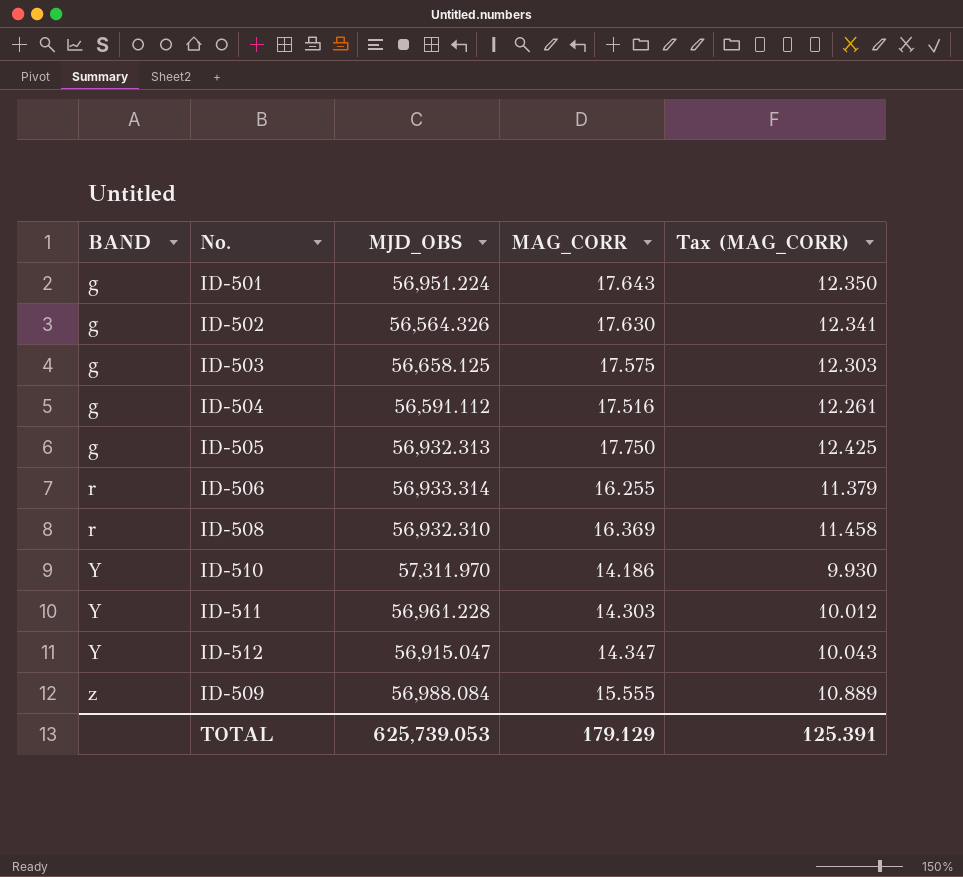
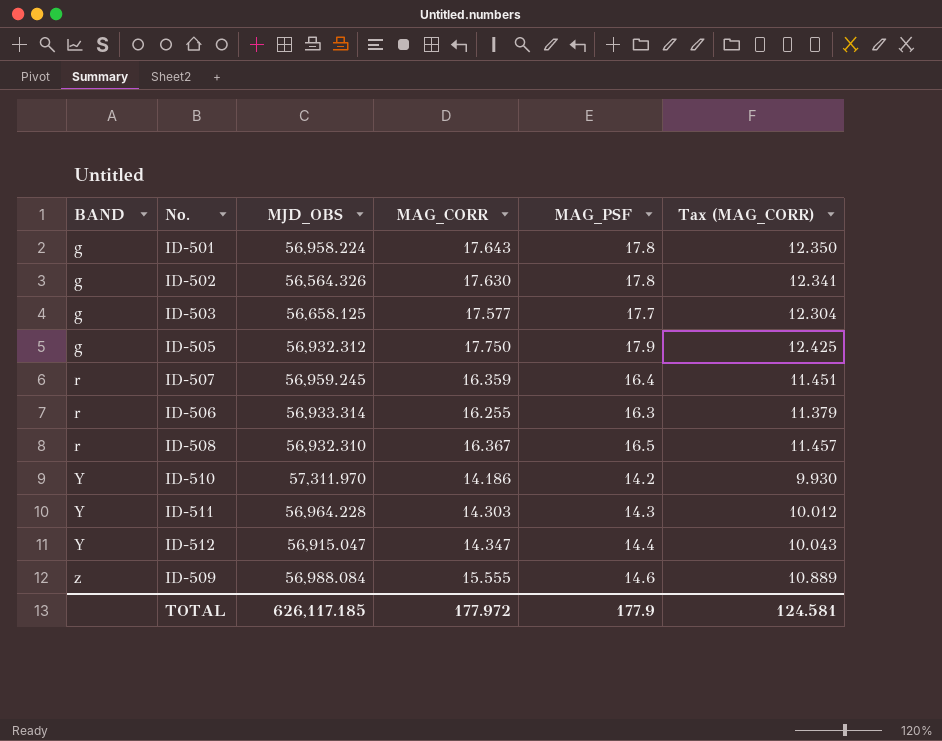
column MAG_PSF | position: none -> 5
row ID-504: g | 56,591.112 | 17.516 | 12.261 -> none
ID-501 | MJD_OBS: 56,951.224 -> 56,958.224
ID-503 | MAG_CORR: 17.575 -> 17.577
ID-503 | Tax (MAG_CORR): 12.303 -> 12.304
ID-505 | MJD_OBS: 56,932.313 -> 56,932.312
row ID-507: none -> r | 56,959.245 | 16.359 | 16.4 | 11.451
ID-508 | MAG_CORR: 16.369 -> 16.367
ID-508 | Tax (MAG_CORR): 11.458 -> 11.457
ID-511 | MJD_OBS: 56,961.228 -> 56,964.228
TOTAL | MJD_OBS: 625,739.053 -> 626,117.185
TOTAL | MAG_CORR: 179.129 -> 177.972
TOTAL | Tax (MAG_CORR): 125.391 -> 124.581

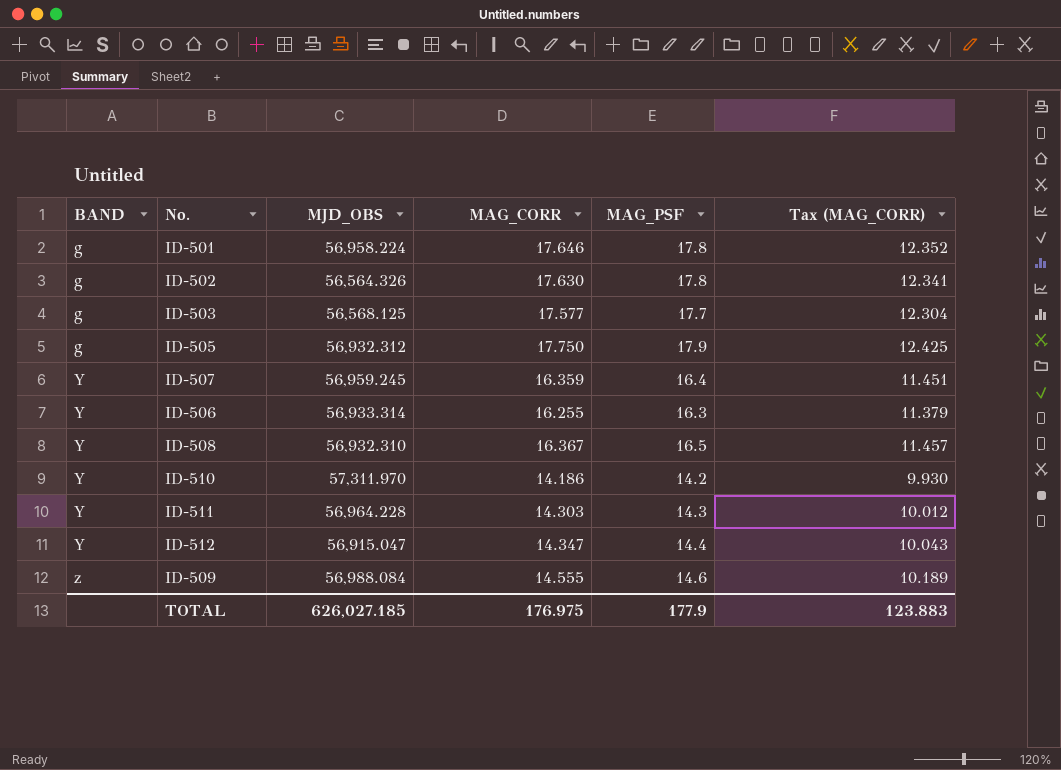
ID-501 | MAG_CORR: 17.643 -> 17.646
ID-501 | Tax (MAG_CORR): 12.350 -> 12.352
ID-503 | MJD_OBS: 56,658.125 -> 56,568.125
ID-507 | BAND: r -> Y
ID-506 | BAND: r -> Y
ID-508 | BAND: r -> Y
ID-509 | MAG_CORR: 15.555 -> 14.555
ID-509 | Tax (MAG_CORR): 10.889 -> 10.189
TOTAL | MJD_OBS: 626,117.185 -> 626,027.185
TOTAL | MAG_CORR: 177.972 -> 176.975
TOTAL | Tax (MAG_CORR): 124.581 -> 123.883

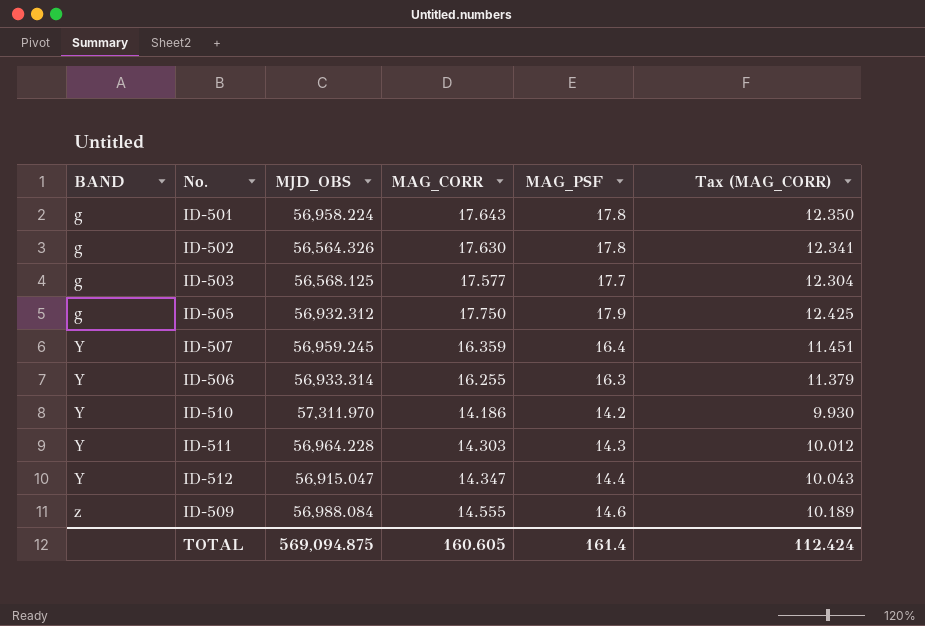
row ID-508: Y | 56,932.310 | 16.367 | 16.5 | 11.457 -> none
ID-501 | MAG_CORR: 17.646 -> 17.643
ID-501 | Tax (MAG_CORR): 12.352 -> 12.350
TOTAL | MJD_OBS: 626,027.185 -> 569,094.875
TOTAL | MAG_CORR: 176.975 -> 160.605
TOTAL | MAG_PSF: 177.9 -> 161.4
TOTAL | Tax (MAG_CORR): 123.883 -> 112.424

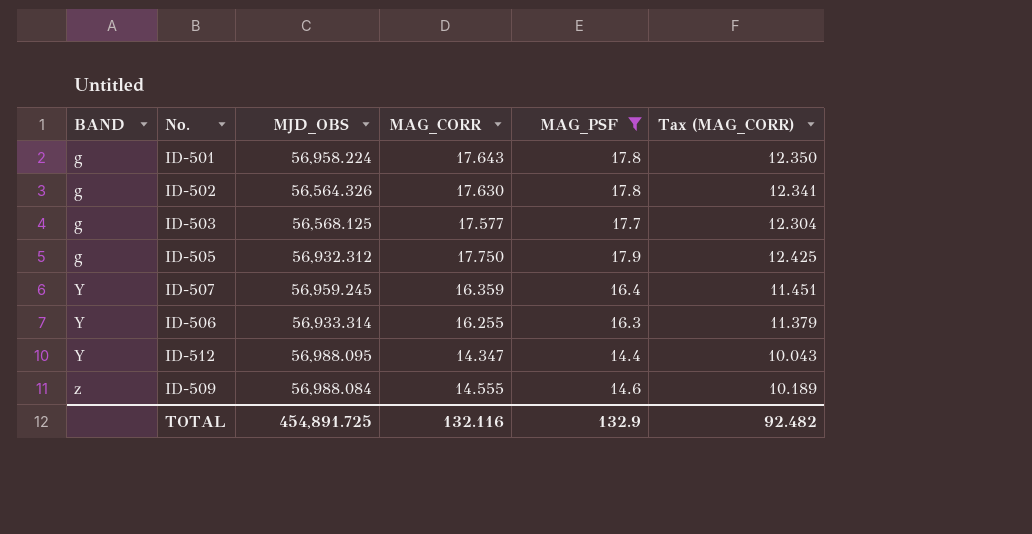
filter: none -> MAG_PSF >= 14.4
ID-512 | MJD_OBS: 56,915.047 -> 56,988.095
TOTAL | MJD_OBS: 569,094.875 -> 454,891.725
TOTAL | MAG_CORR: 160.605 -> 132.116
TOTAL | MAG_PSF: 161.4 -> 132.9
TOTAL | Tax (MAG_CORR): 112.424 -> 92.482

